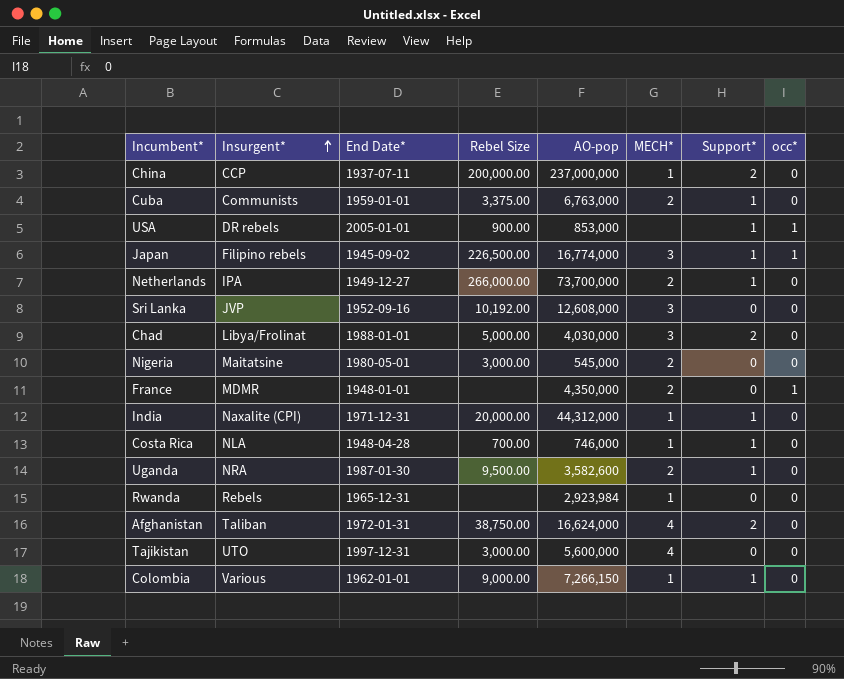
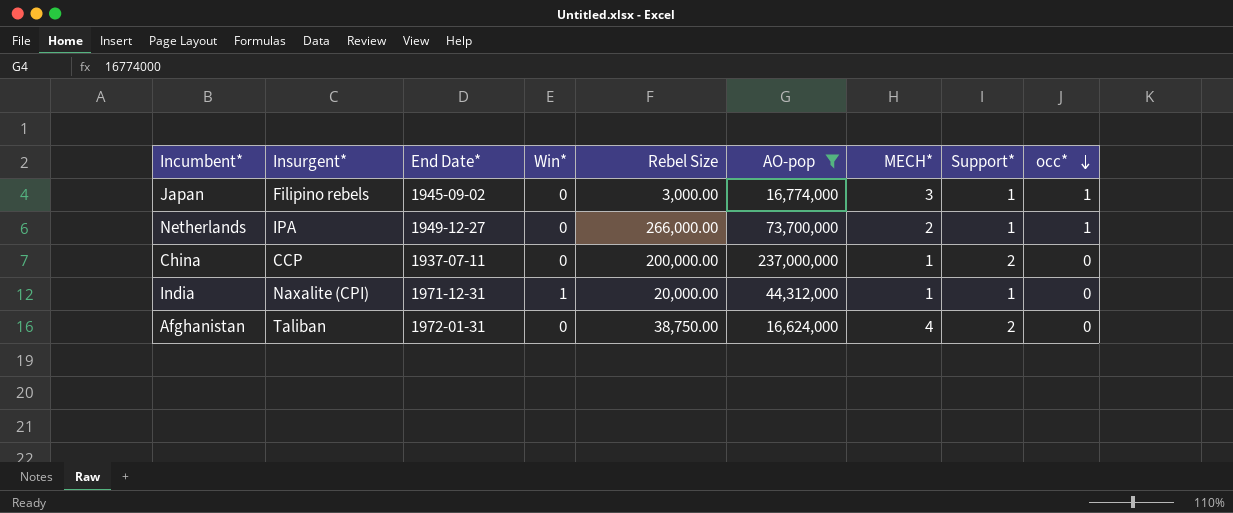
filter: none -> AO-pop >= 16,624,000
row order: Insurgent* ascending -> occ* descending
column Win* | position: none -> 4
Japan | Rebel Size: 226,500.00 -> 3,000.00
Netherlands | occ*: 0 -> 1

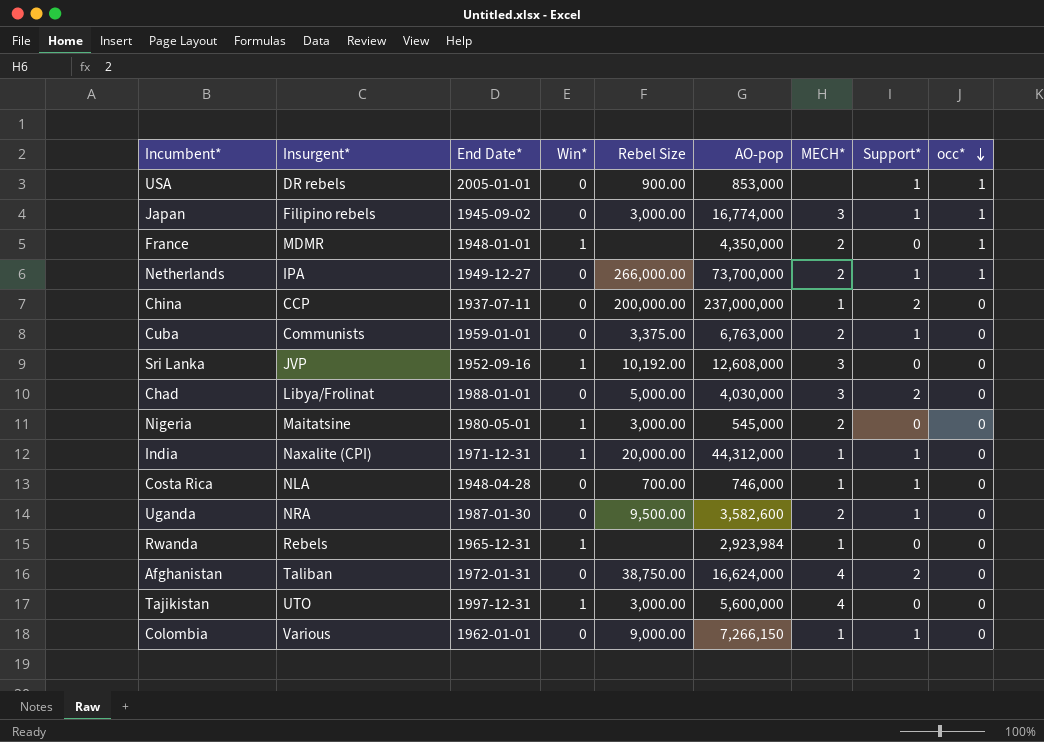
filter: AO-pop >= 16,624,000 -> none

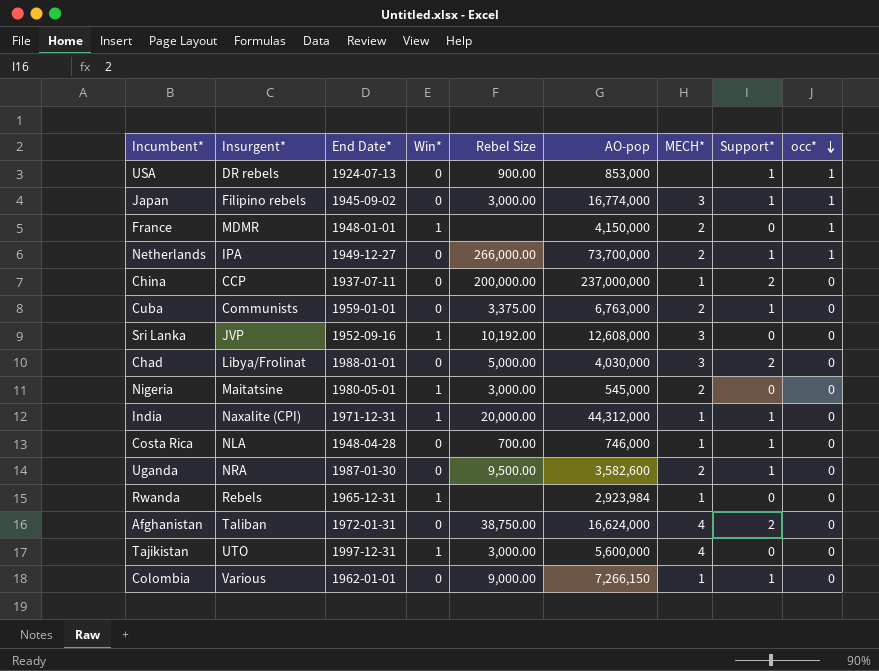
USA | End Date*: 2005-01-01 -> 1924-07-13
France | AO-pop: 4,350,000 -> 4,150,000

